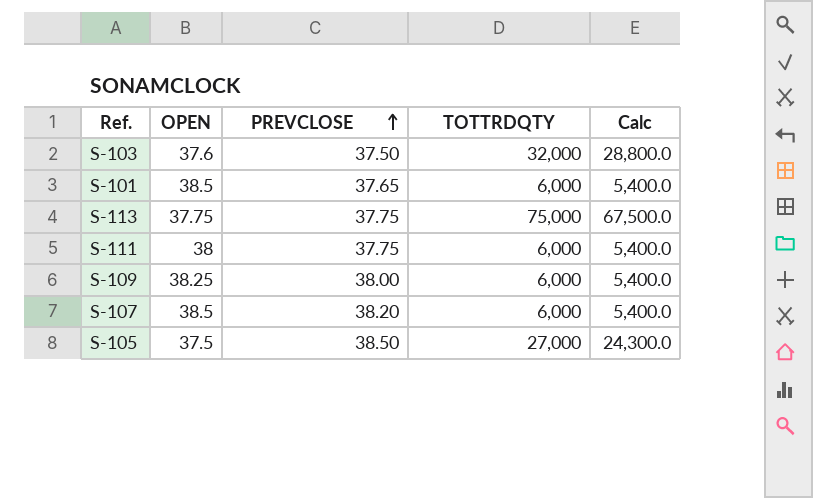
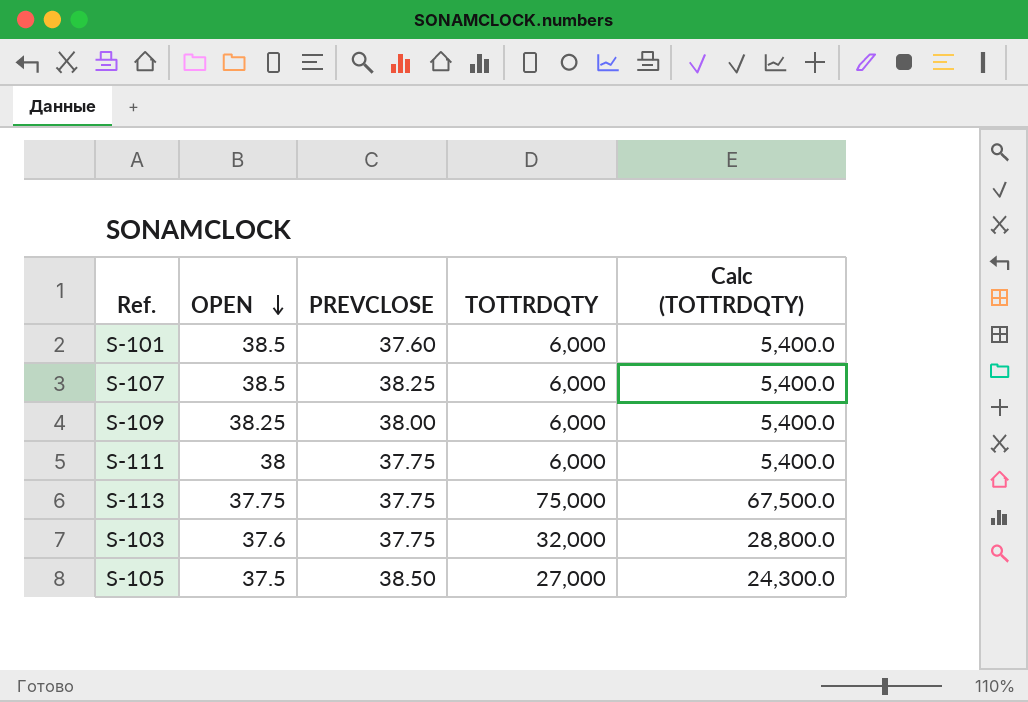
row order: PREVCLOSE ascending -> OPEN descending
column name: Calc -> Calc (TOTTRDQTY)
S-101 | PREVCLOSE: 37.65 -> 37.60
S-107 | PREVCLOSE: 38.20 -> 38.25
S-103 | PREVCLOSE: 37.50 -> 37.75

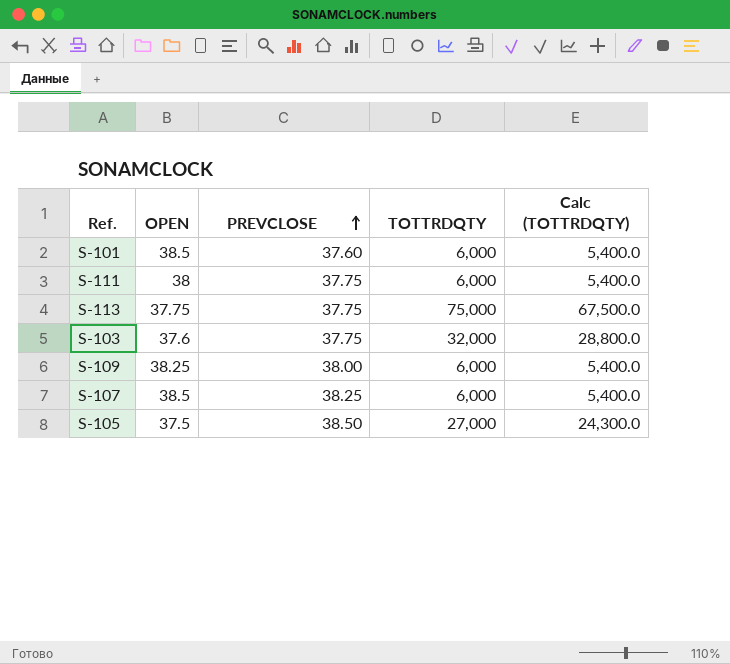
row order: OPEN descending -> PREVCLOSE ascending

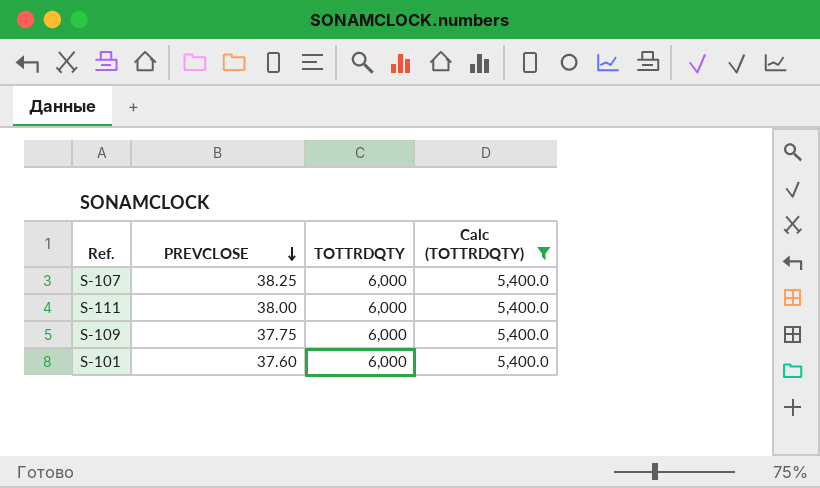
filter: none -> Calc (TOTTRDQTY) = 5,400.0
row order: PREVCLOSE ascending -> PREVCLOSE descending
column OPEN | position: 2 -> none
S-111 | PREVCLOSE: 37.75 -> 38.00
S-109 | PREVCLOSE: 38.00 -> 37.75

